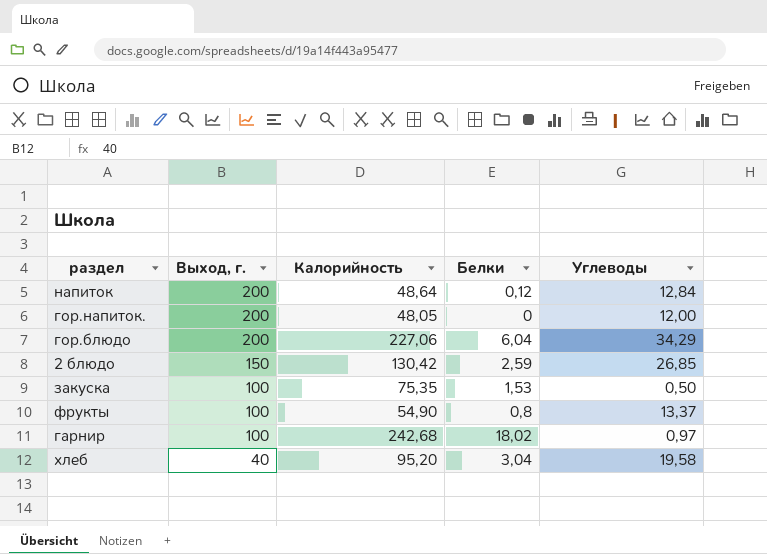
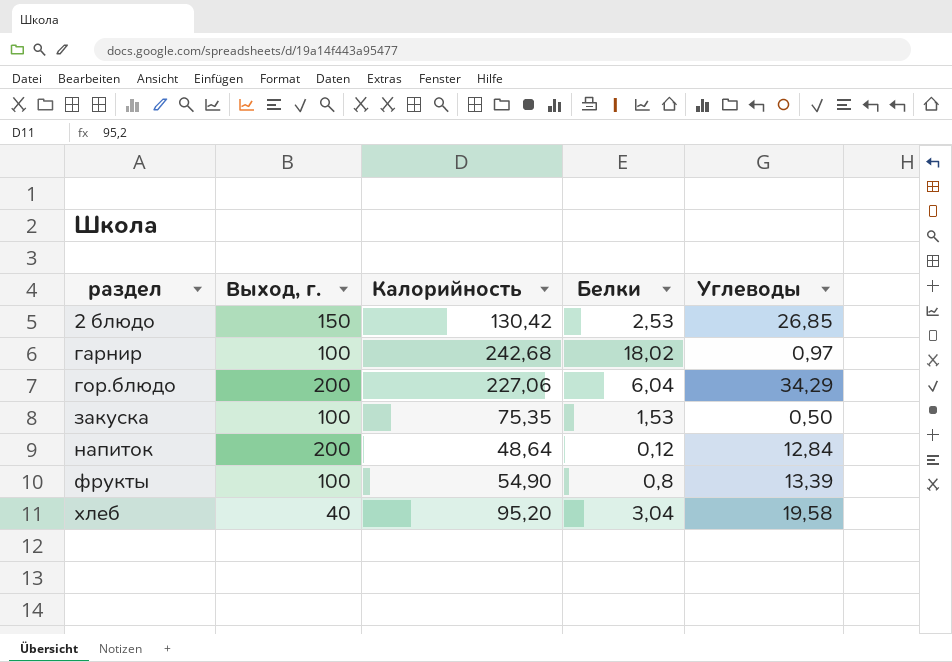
row order: Выход, г. descending -> раздел ascending
row гор.напиток.: 200 | 48,05 | 0 | 12,00 -> none
2 блюдо | Белки: 2,59 -> 2,53
фрукты | Углеводы: 13,37 -> 13,39

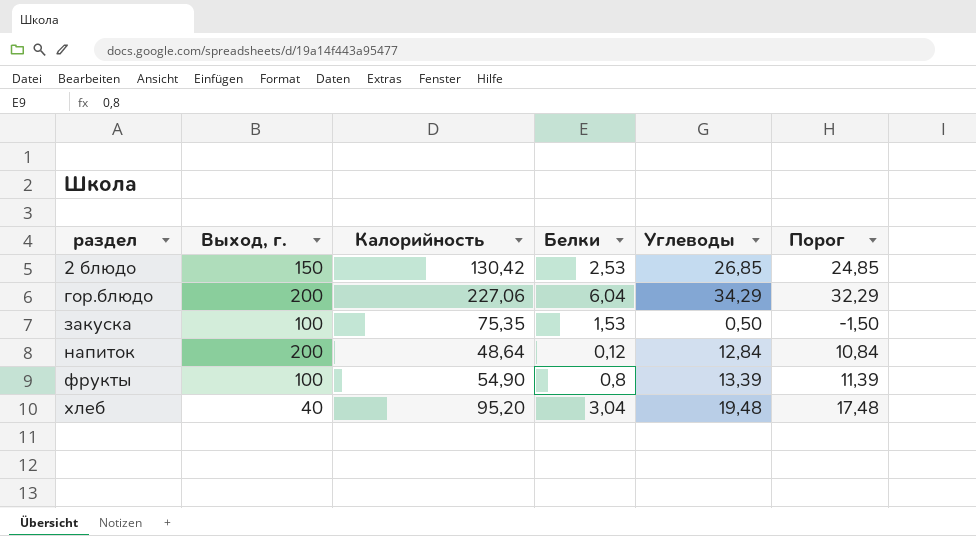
column Порог | formula: none -> [Углеводы] - 2
row гарнир: 100 | 242,68 | 18,02 | 0,97 -> none
хлеб | Углеводы: 19,58 -> 19,48

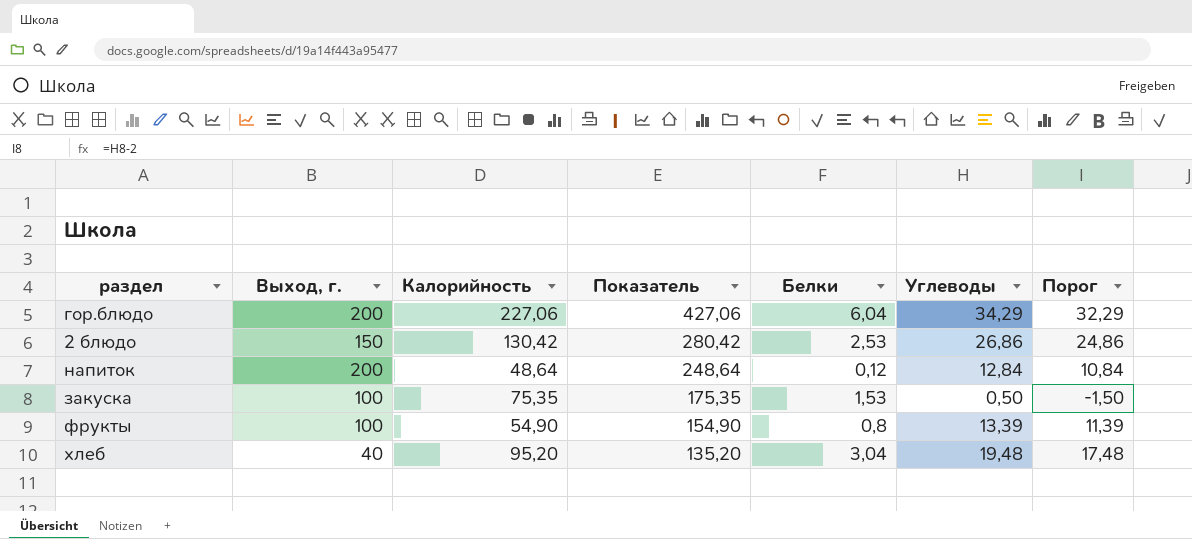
row order: раздел ascending -> Показатель descending
column Показатель | formula: none -> [Выход, г.] + [Калорийность]
2 блюдо | Углеводы: 26,85 -> 26,86
2 блюдо | Порог: 24,85 -> 24,86

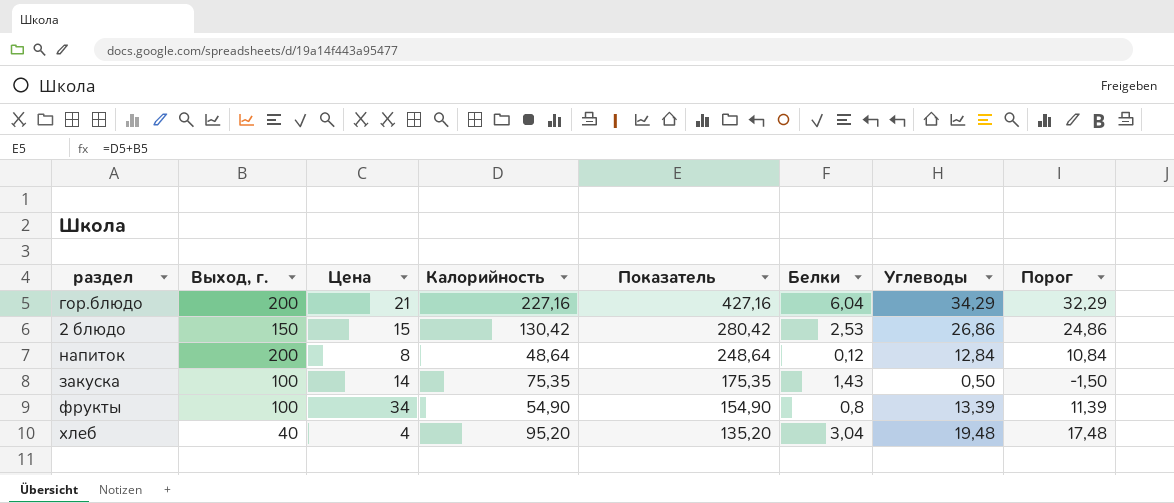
column Цена | position: none -> 3
гор.блюдо | Калорийность: 227,06 -> 227,16
гор.блюдо | Показатель: 427,06 -> 427,16
закуска | Белки: 1,53 -> 1,43

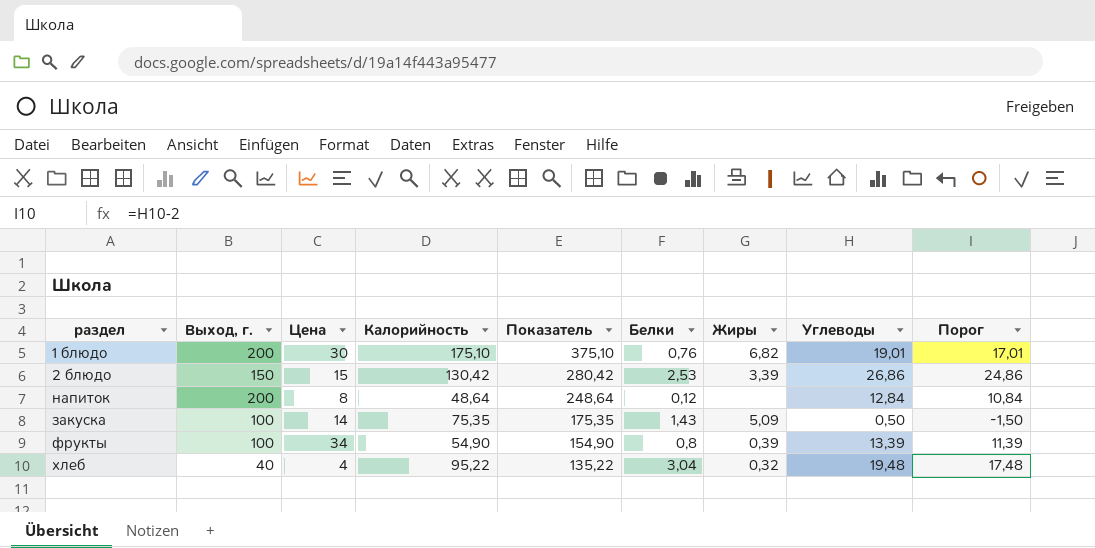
column Жиры | position: none -> 7
row гор.блюдо: 200 | 21 | 227,16 | 427,16 | 6,04 | 34,29 | 32,29 -> none
row 1 блюдо: none -> 200 | 30 | 175,10 | 375,10 | 0,76 | 6,82 | 19,01 | 17,01
хлеб | Калорийность: 95,20 -> 95,22
хлеб | Показатель: 135,20 -> 135,22

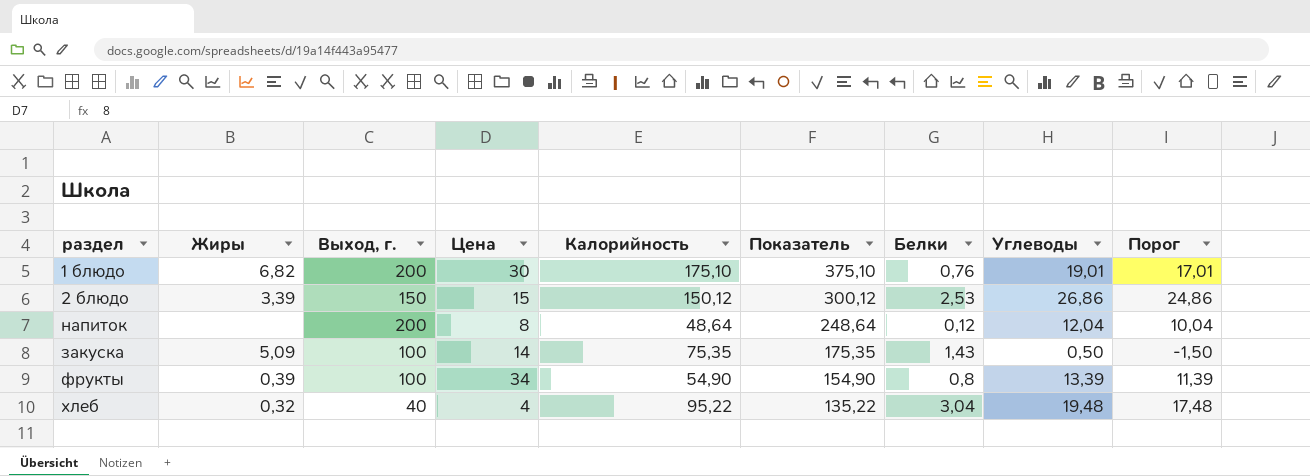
column Жиры | position: 7 -> 2
2 блюдо | Калорийность: 130,42 -> 150,12
2 блюдо | Показатель: 280,42 -> 300,12
напиток | Углеводы: 12,84 -> 12,04
напиток | Порог: 10,84 -> 10,04

